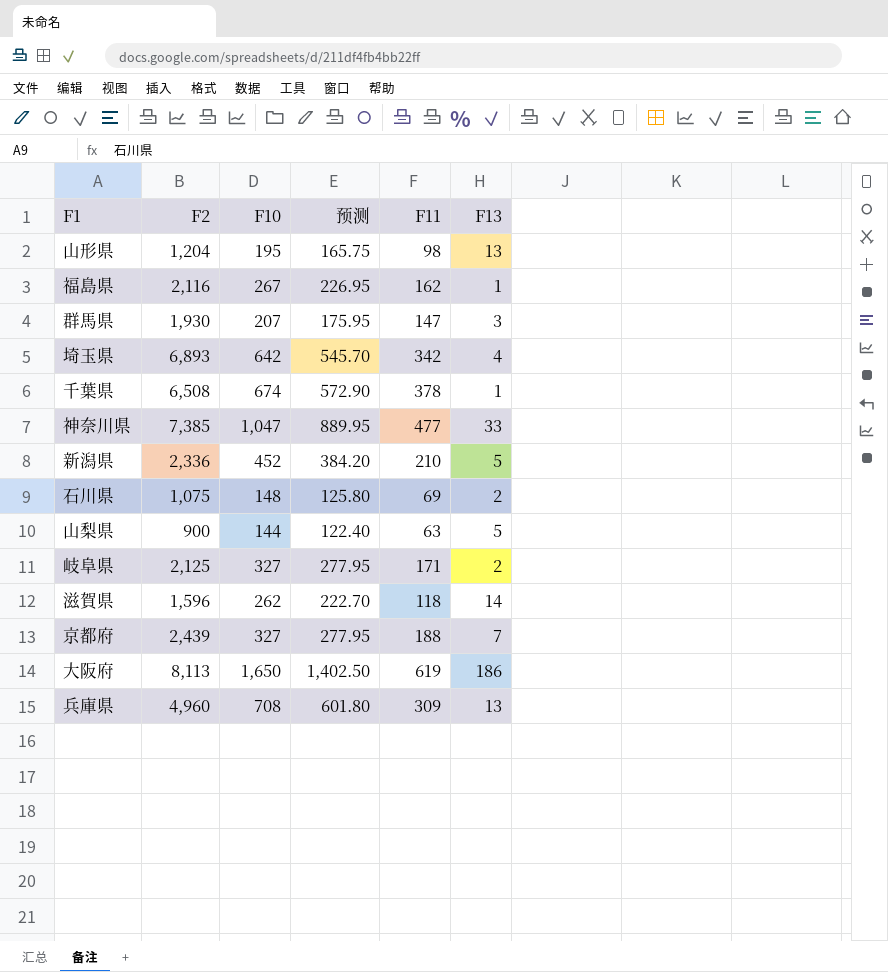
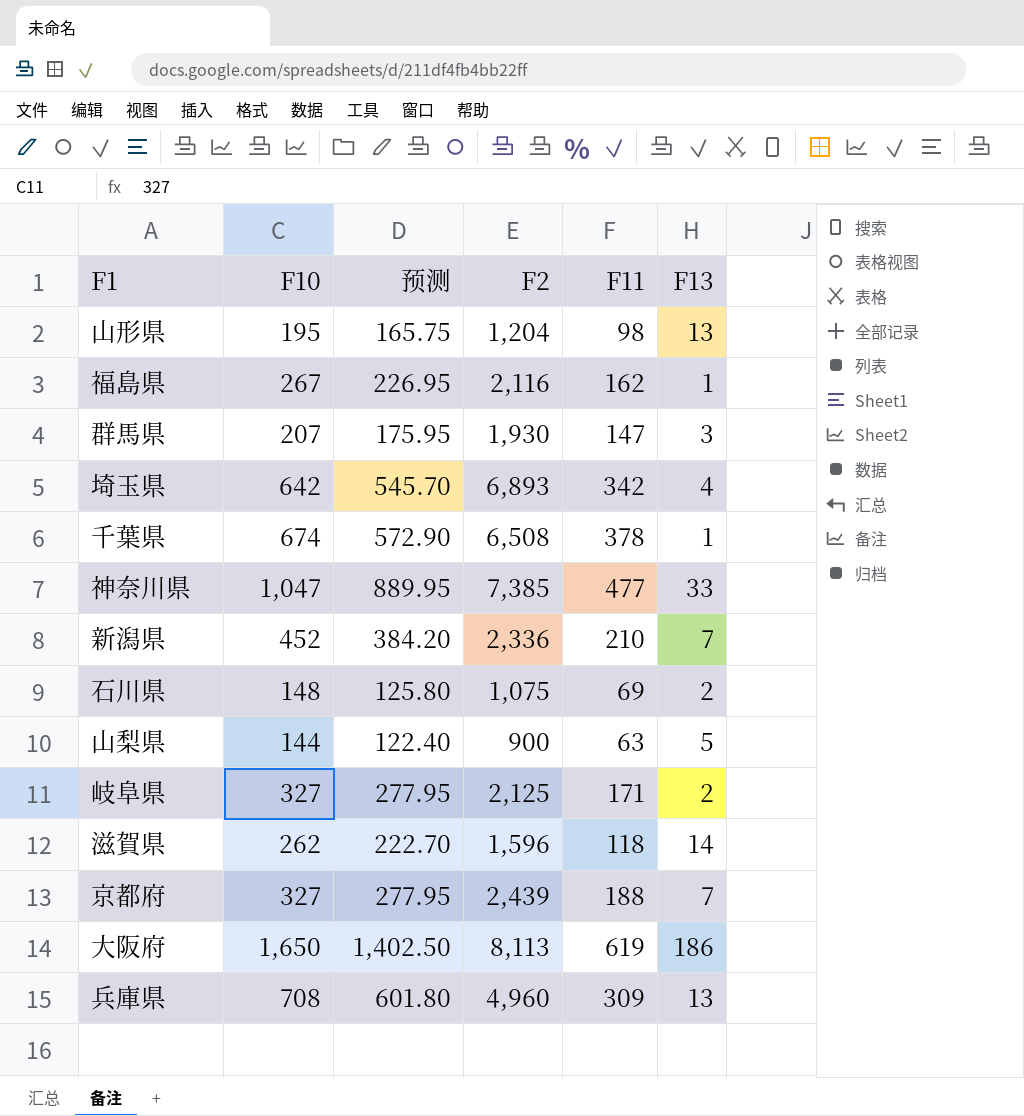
column F2 | position: 2 -> 4
新潟県 | F13: 5 -> 7

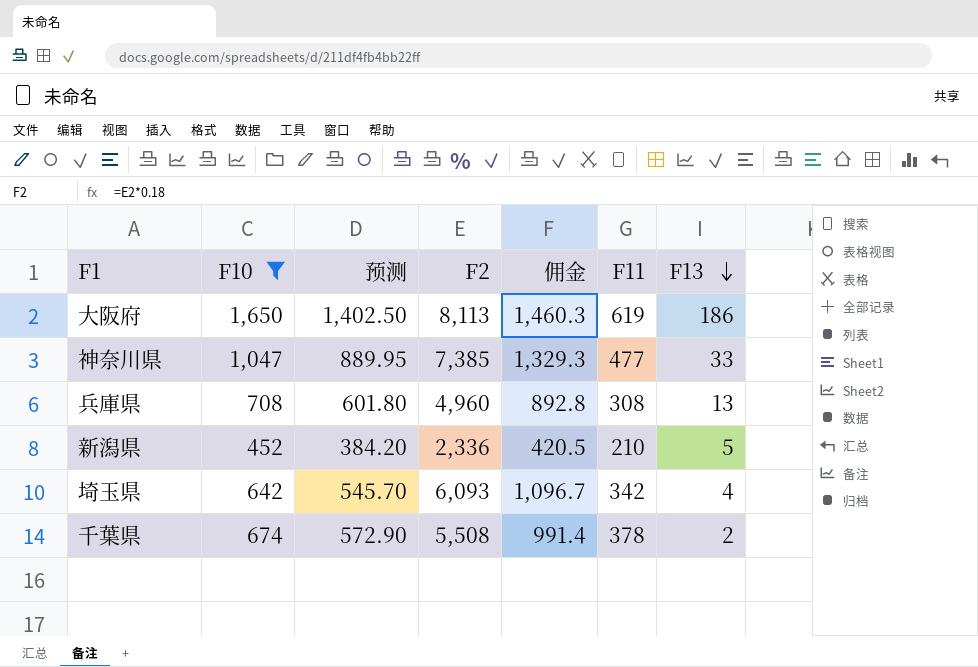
filter: none -> F10 >= 452
row order: none -> F13 descending
column 佣金 | formula: none -> [F2] * 0.18
兵庫県 | F11: 309 -> 308
新潟県 | F13: 7 -> 5
埼玉県 | F2: 6,893 -> 6,093
千葉県 | F2: 6,508 -> 5,508
千葉県 | F13: 1 -> 2

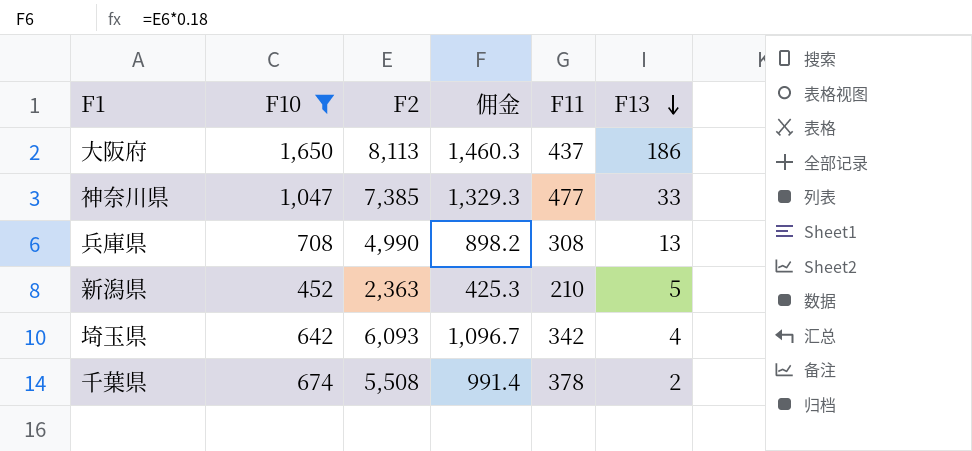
column 预测 | formula: [F10] * 0.85 -> none
大阪府 | F11: 619 -> 437
兵庫県 | F2: 4,960 -> 4,990
兵庫県 | 佣金: 892.8 -> 898.2
新潟県 | F2: 2,336 -> 2,363
新潟県 | 佣金: 420.5 -> 425.3

